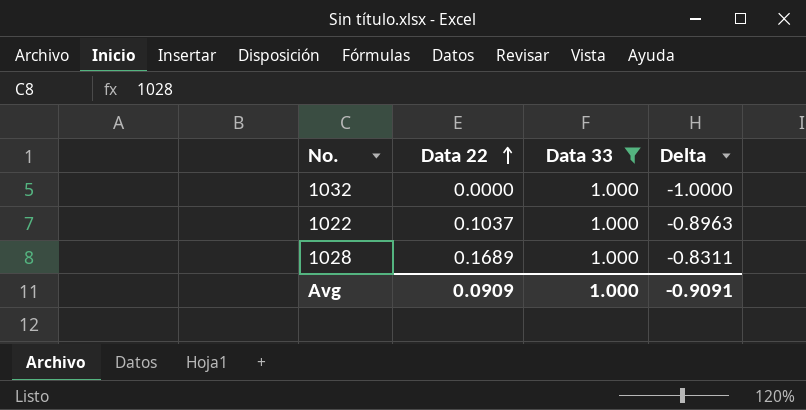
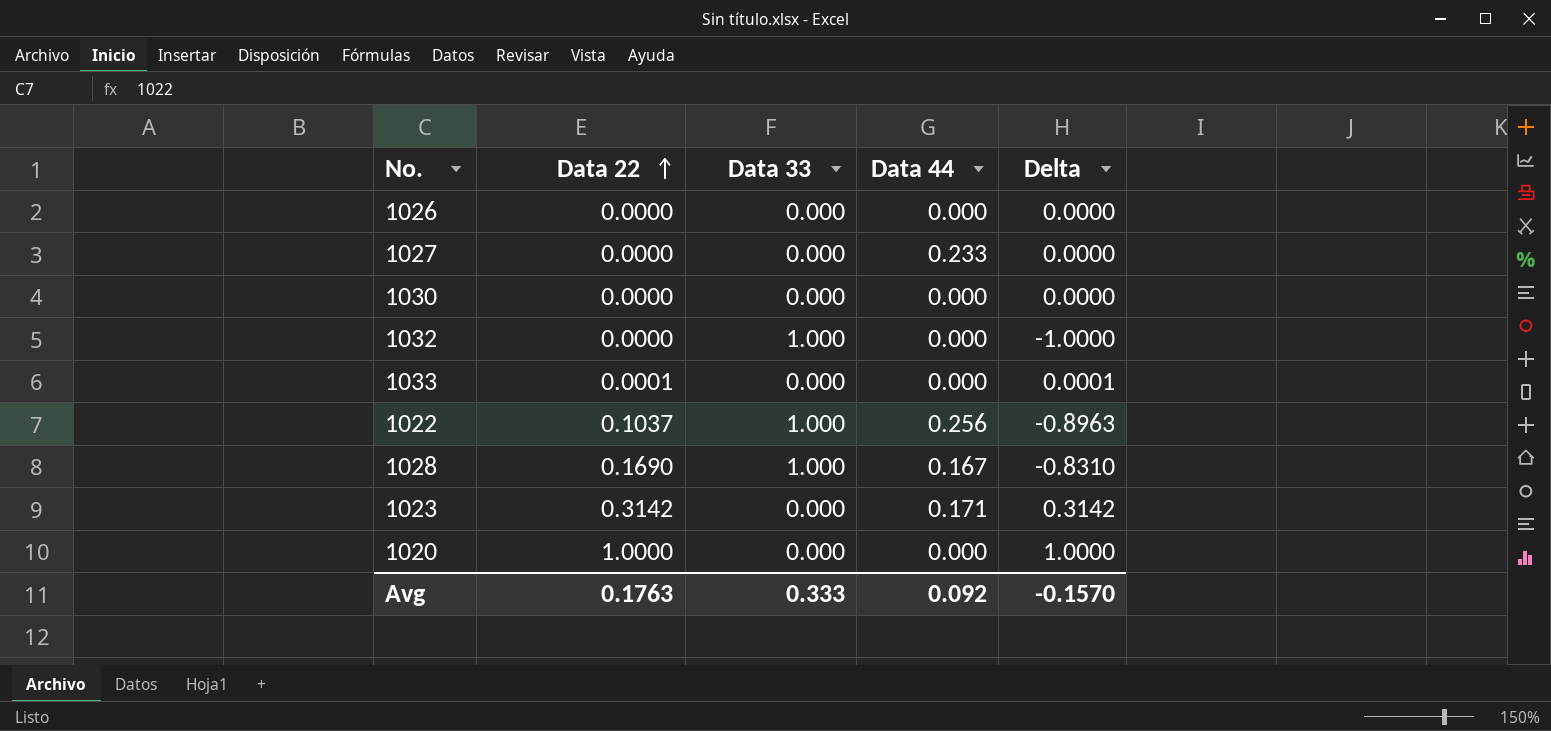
filter: Data 33 = 1.000 -> none
column Data 44 | position: none -> 4
1028 | Data 22: 0.1689 -> 0.1690
1028 | Delta: -0.8311 -> -0.8310
Avg | Data 22: 0.0909 -> 0.1763
Avg | Data 33: 1.000 -> 0.333
Avg | Delta: -0.9091 -> -0.1570

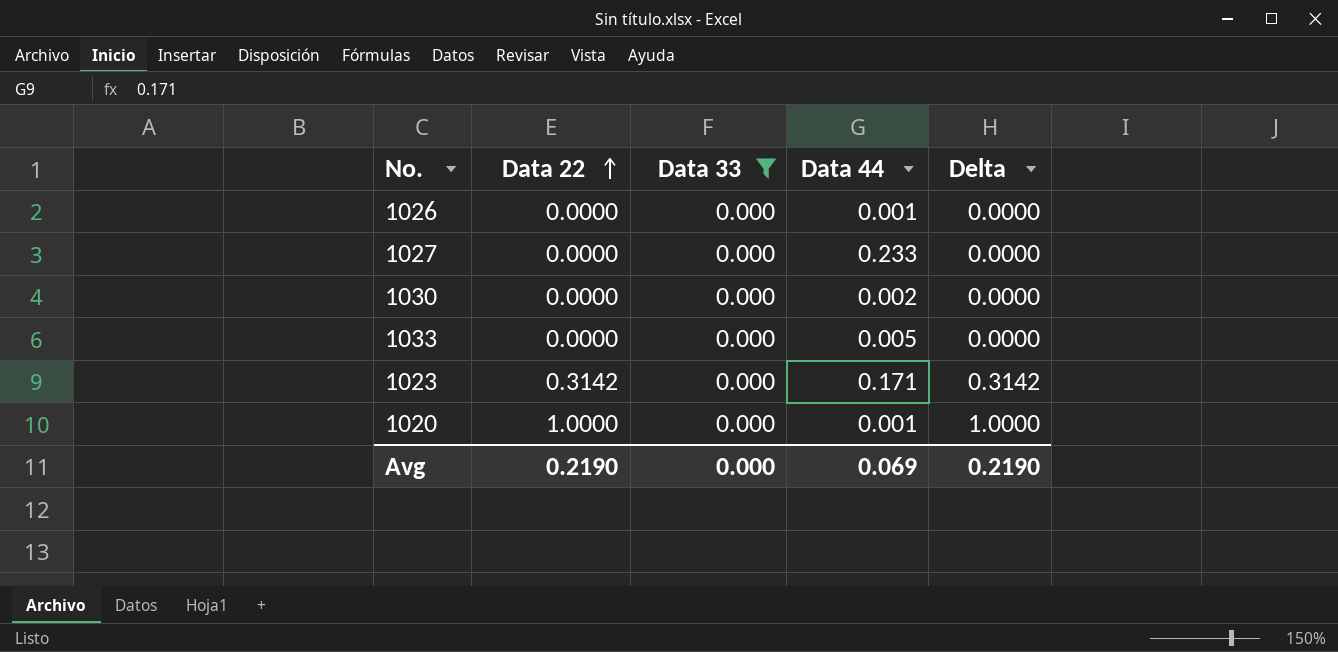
filter: none -> Data 33 = 0.000
1026 | Data 44: 0.000 -> 0.001
1030 | Data 44: 0.000 -> 0.002
1033 | Data 22: 0.0001 -> 0.0000
1033 | Data 44: 0.000 -> 0.005
1033 | Delta: 0.0001 -> 0.0000
1020 | Data 44: 0.000 -> 0.001
Avg | Data 22: 0.1763 -> 0.2190
Avg | Data 33: 0.333 -> 0.000
Avg | Data 44: 0.092 -> 0.069
Avg | Delta: -0.1570 -> 0.2190

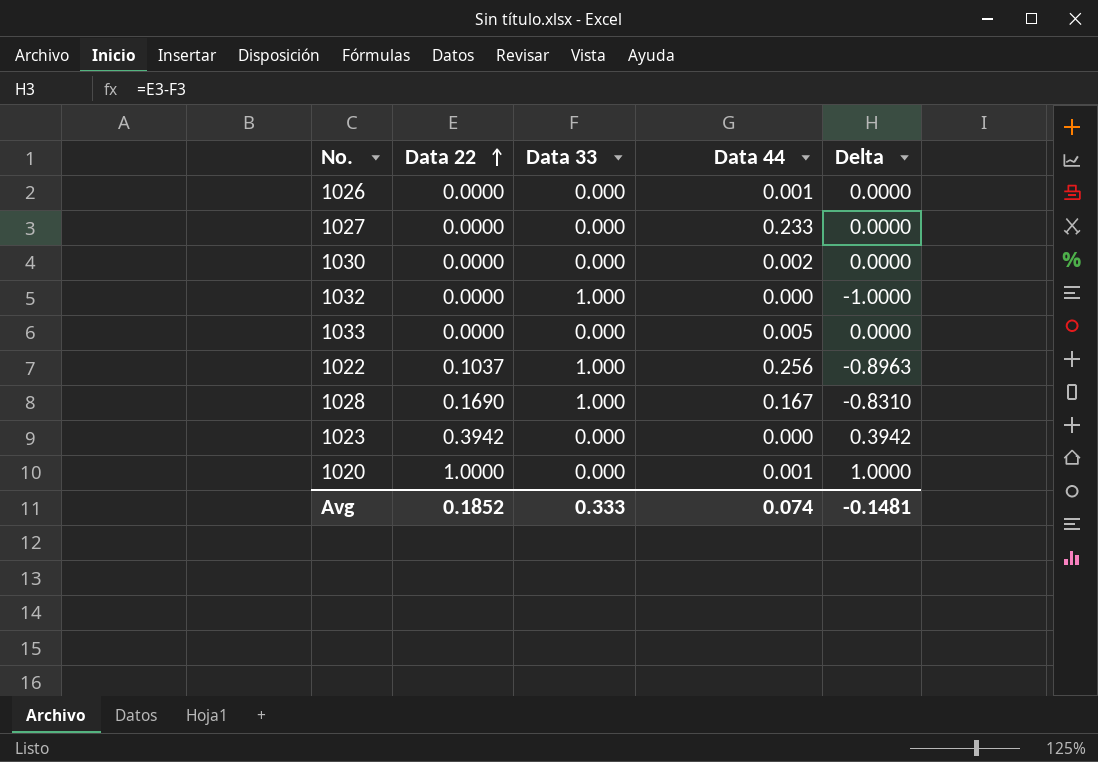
filter: Data 33 = 0.000 -> none
1023 | Data 22: 0.3142 -> 0.3942
1023 | Data 44: 0.171 -> 0.000
1023 | Delta: 0.3142 -> 0.3942
Avg | Data 22: 0.2190 -> 0.1852
Avg | Data 33: 0.000 -> 0.333
Avg | Data 44: 0.069 -> 0.074
Avg | Delta: 0.2190 -> -0.1481

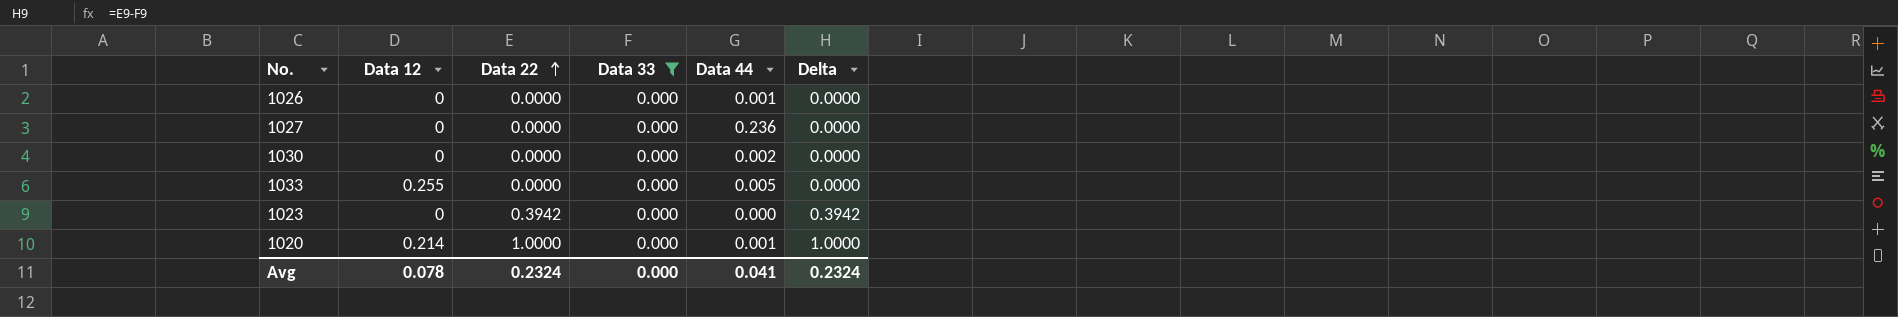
filter: none -> Data 33 = 0.000
column Data 12 | position: none -> 2
1027 | Data 44: 0.233 -> 0.236
Avg | Data 22: 0.1852 -> 0.2324
Avg | Data 33: 0.333 -> 0.000
Avg | Data 44: 0.074 -> 0.041
Avg | Delta: -0.1481 -> 0.2324

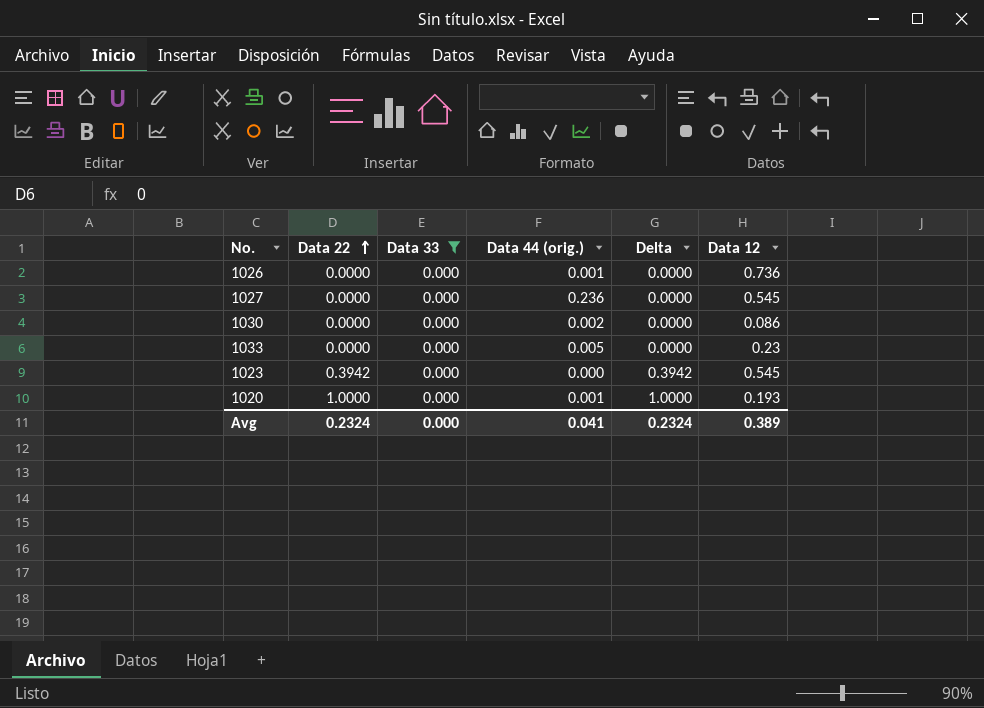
column name: Data 44 -> Data 44 (orig.)
column Data 12 | position: 2 -> 6
1026 | Data 12: 0 -> 0.736
1027 | Data 12: 0 -> 0.545
1030 | Data 12: 0 -> 0.086
1033 | Data 12: 0.255 -> 0.23
1023 | Data 12: 0 -> 0.545
1020 | Data 12: 0.214 -> 0.193
Avg | Data 12: 0.078 -> 0.389

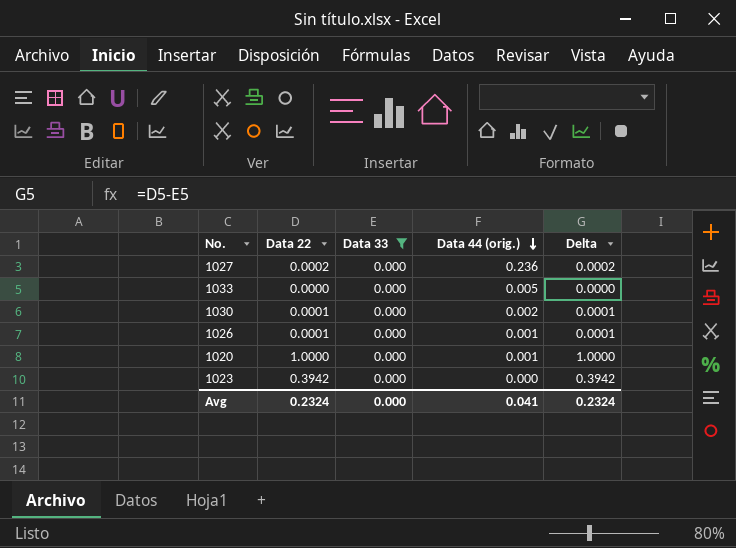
row order: Data 22 ascending -> Data 44 (orig.) descending
column Data 12 | position: 6 -> none
1027 | Data 22: 0.0000 -> 0.0002
1027 | Delta: 0.0000 -> 0.0002
1030 | Data 22: 0.0000 -> 0.0001
1030 | Delta: 0.0000 -> 0.0001
1026 | Data 22: 0.0000 -> 0.0001
1026 | Delta: 0.0000 -> 0.0001

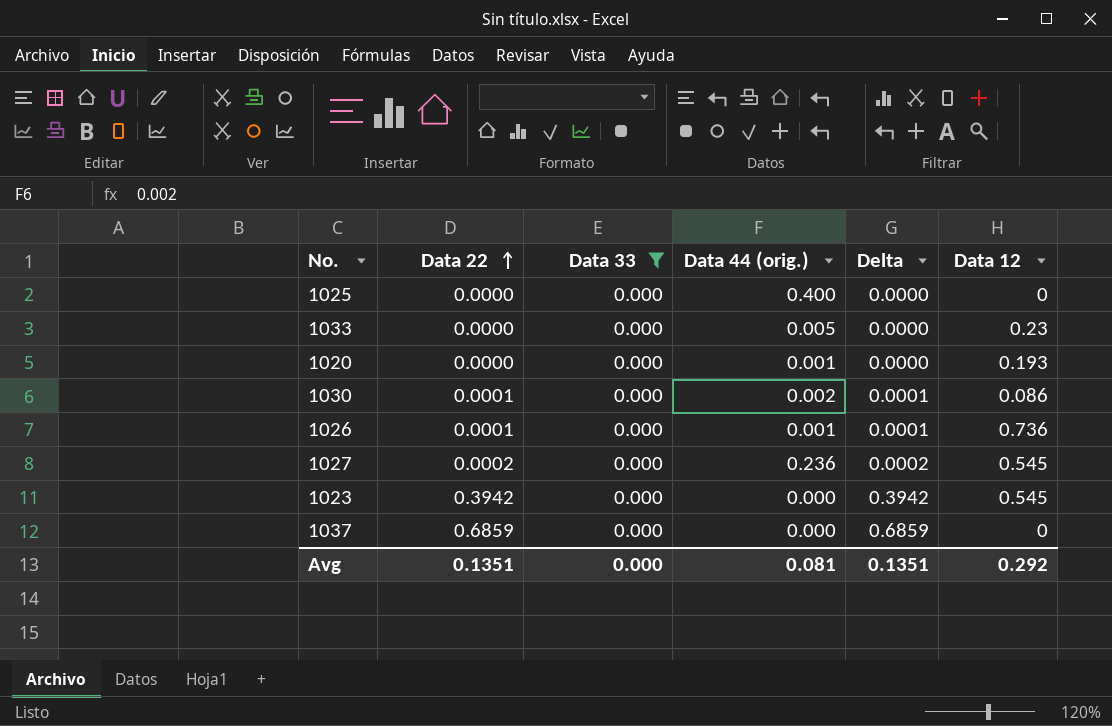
row order: Data 44 (orig.) descending -> Data 22 ascending
column Data 12 | position: none -> 6
row 1025: none -> 0.0000 | 0.000 | 0.400 | 0.0000 | 0
1020 | Data 22: 1.0000 -> 0.0000
1020 | Delta: 1.0000 -> 0.0000
row 1037: none -> 0.6859 | 0.000 | 0.000 | 0.6859 | 0
Avg | Data 22: 0.2324 -> 0.1351
Avg | Data 44 (orig.): 0.041 -> 0.081
Avg | Delta: 0.2324 -> 0.1351

